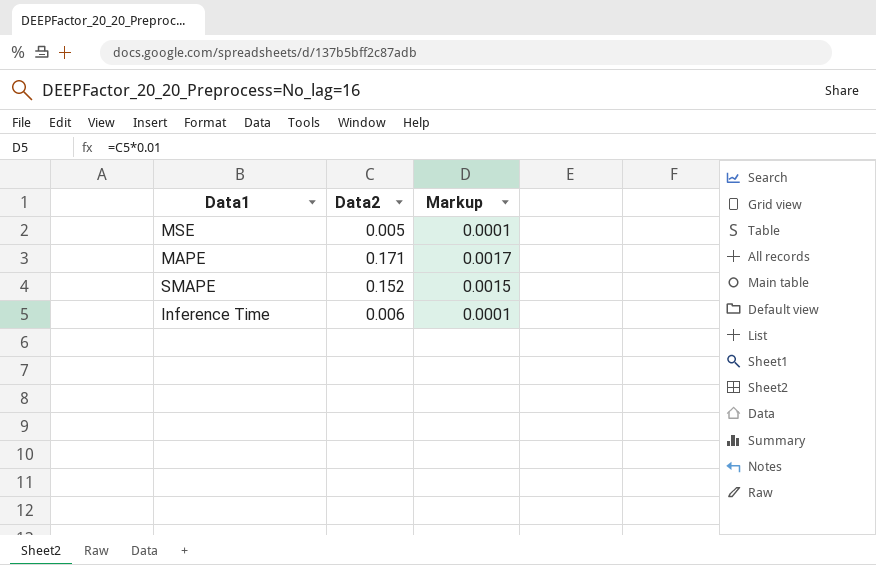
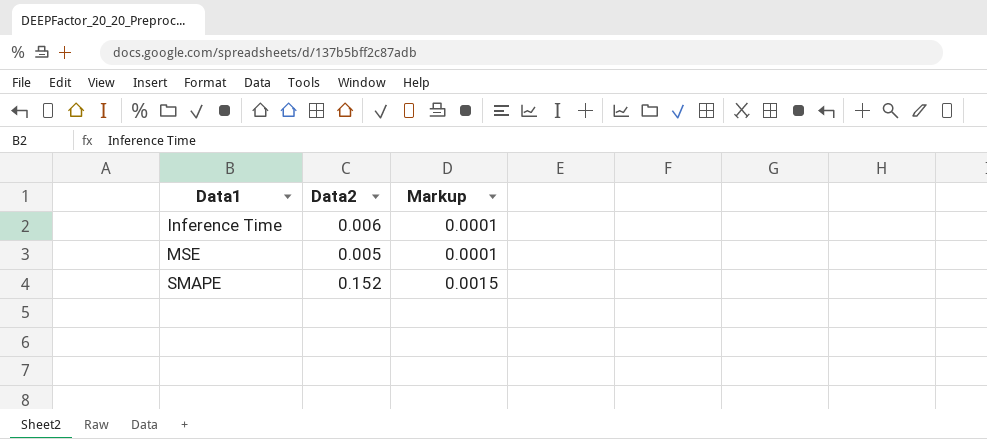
row order: none -> Data1 ascending
row MAPE: 0.171 | 0.0017 -> none

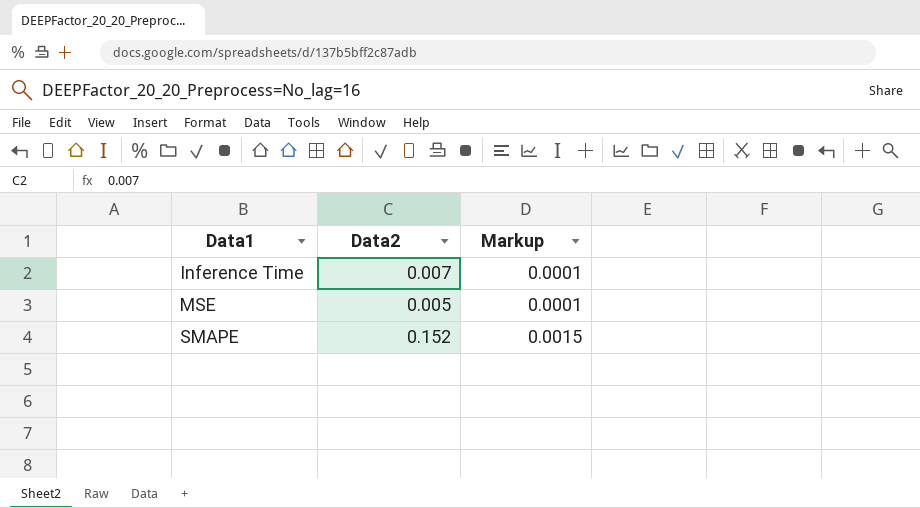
Inference Time | Data2: 0.006 -> 0.007

